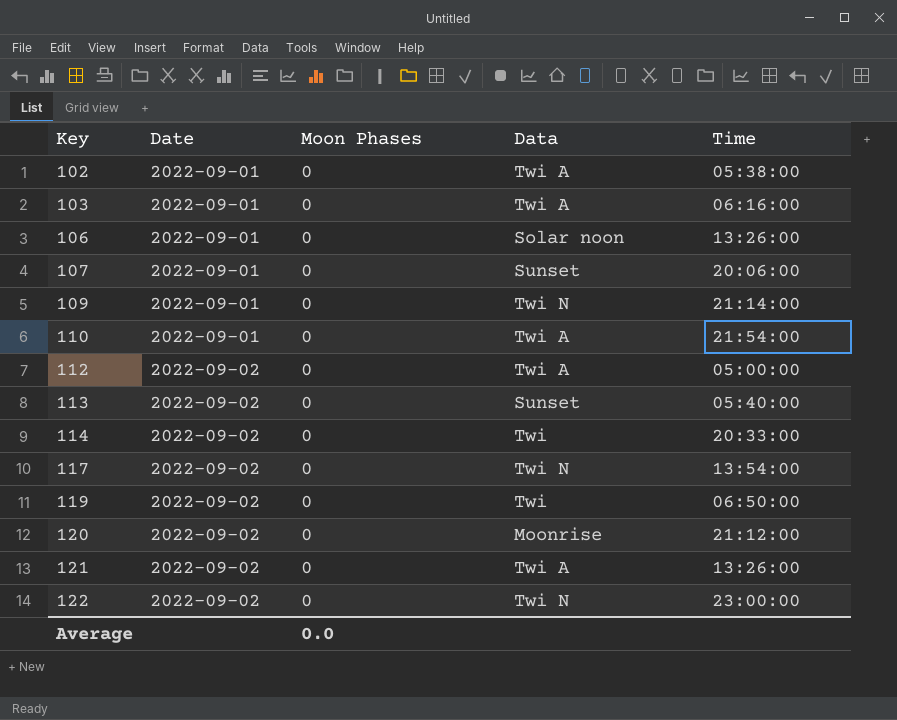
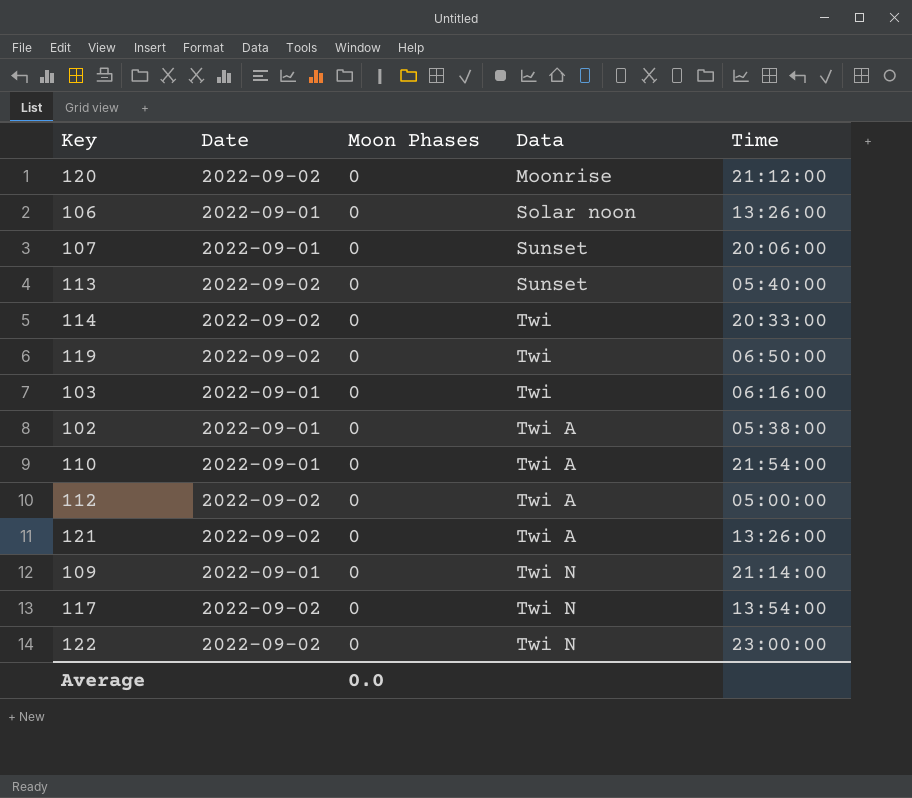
row order: Key ascending -> Data ascending
103 | Data: Twi A -> Twi

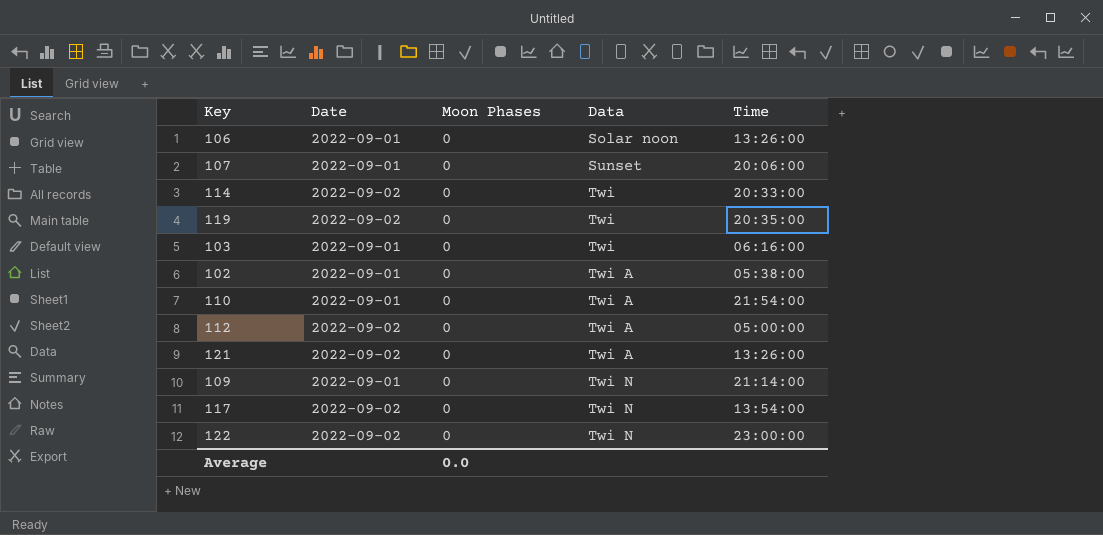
row 120: 2022-09-02 | 0 | Moonrise | 21:12:00 -> none
row 113: 2022-09-02 | 0 | Sunset | 05:40:00 -> none
119 | Time: 06:50:00 -> 20:35:00

